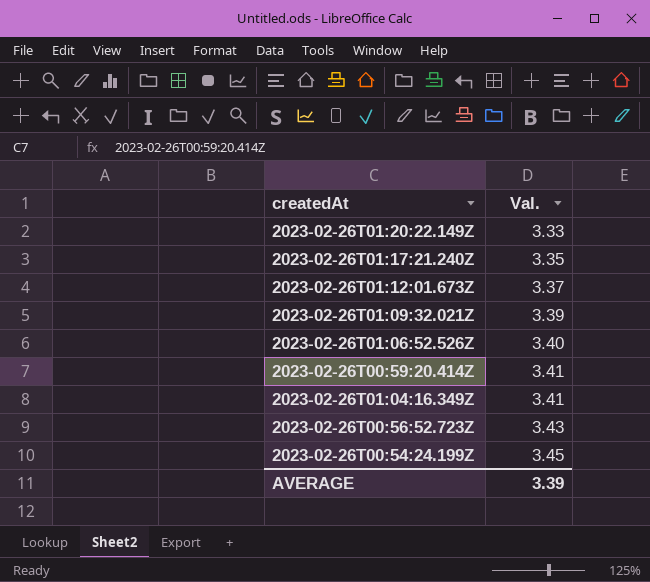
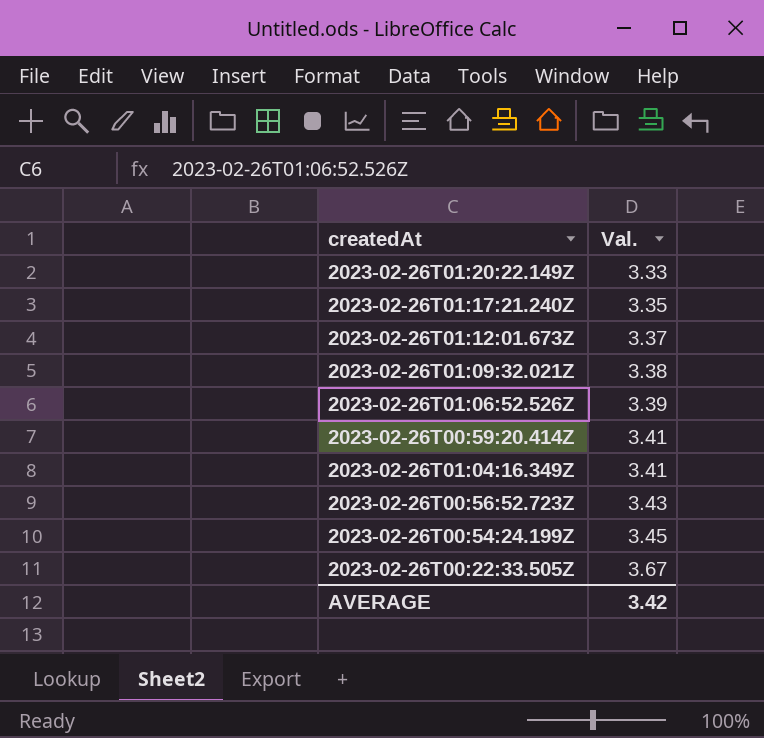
2023-02-26T01:09:32.021Z | Val.: 3.39 -> 3.38
2023-02-26T01:06:52.526Z | Val.: 3.40 -> 3.39
row 2023-02-26T00:22:33.505Z: none -> 3.67
AVERAGE | Val.: 3.39 -> 3.42

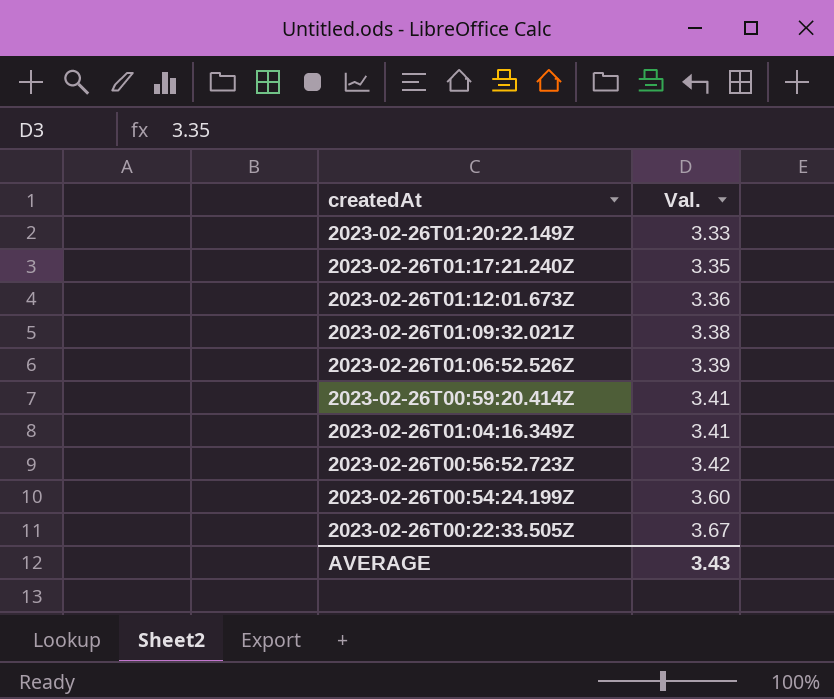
2023-02-26T01:12:01.673Z | Val.: 3.37 -> 3.36
2023-02-26T00:56:52.723Z | Val.: 3.43 -> 3.42
2023-02-26T00:54:24.199Z | Val.: 3.45 -> 3.60
AVERAGE | Val.: 3.42 -> 3.43

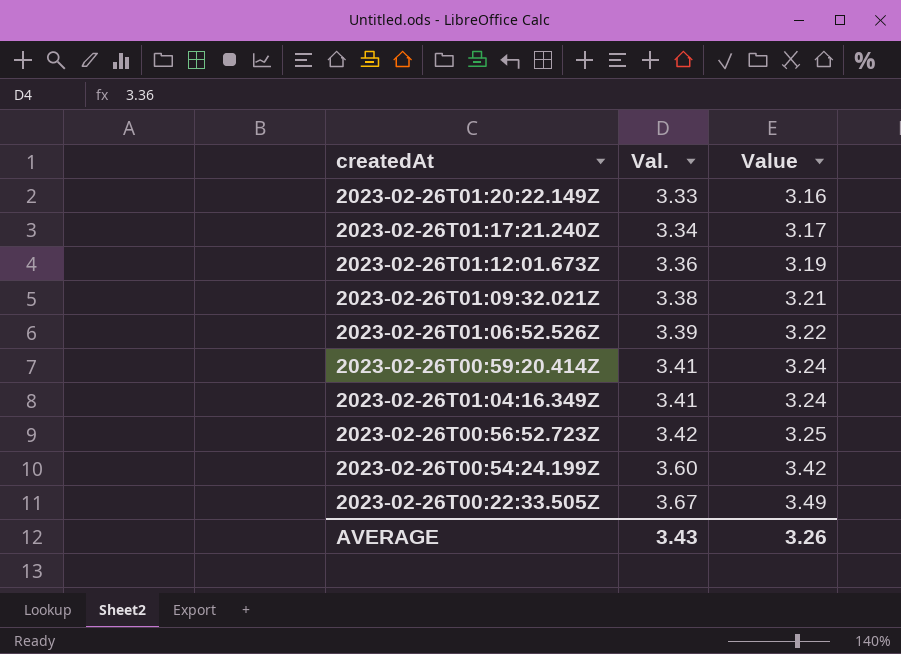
column Value | formula: none -> [Val.] * 0.95
2023-02-26T01:17:21.240Z | Val.: 3.35 -> 3.34

